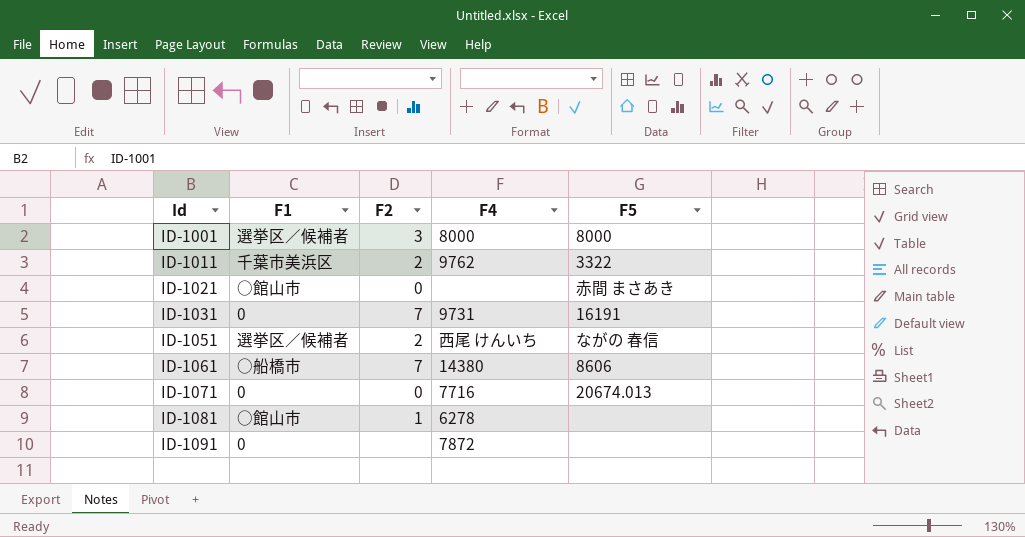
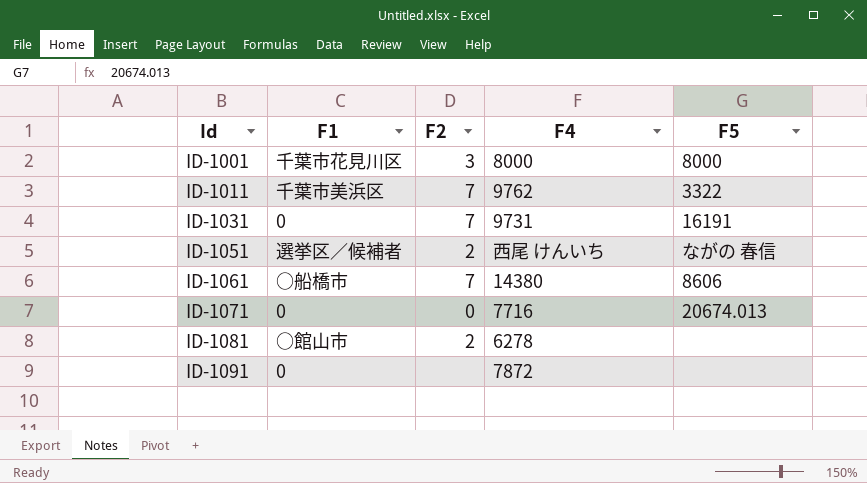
row ID-1021: ○館山市 | 0 | none | 赤間 まさあき -> none
ID-1001 | F1: 選挙区／候補者 -> 千葉市花見川区
ID-1011 | F2: 2 -> 7
ID-1081 | F2: 1 -> 2

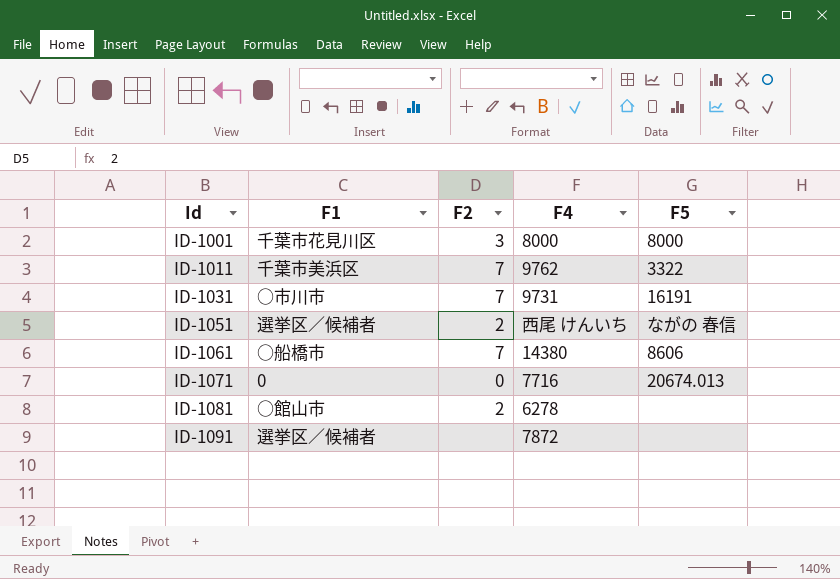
ID-1031 | F1: 0 -> ○市川市
ID-1091 | F1: 0 -> 選挙区／候補者

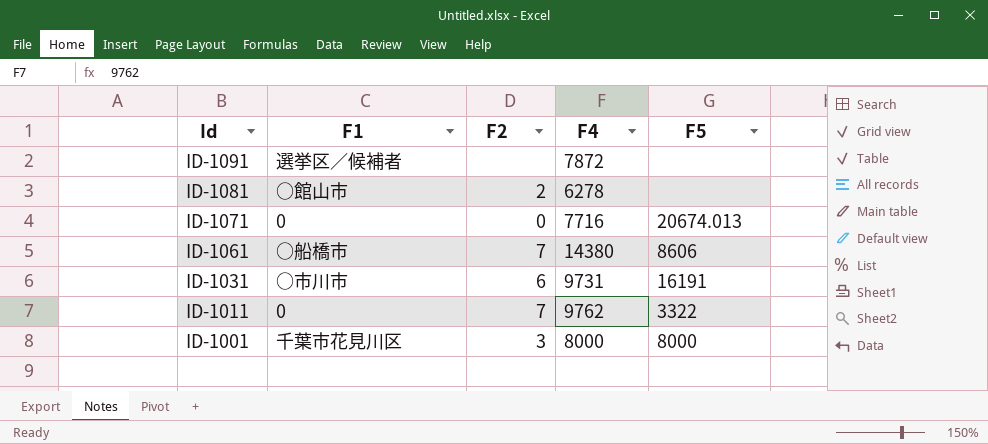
row order: Id ascending -> Id descending
row ID-1051: 選挙区／候補者 | 2 | 西尾 けんいち | ながの 春信 -> none
ID-1031 | F2: 7 -> 6
ID-1011 | F1: 千葉市美浜区 -> 0

